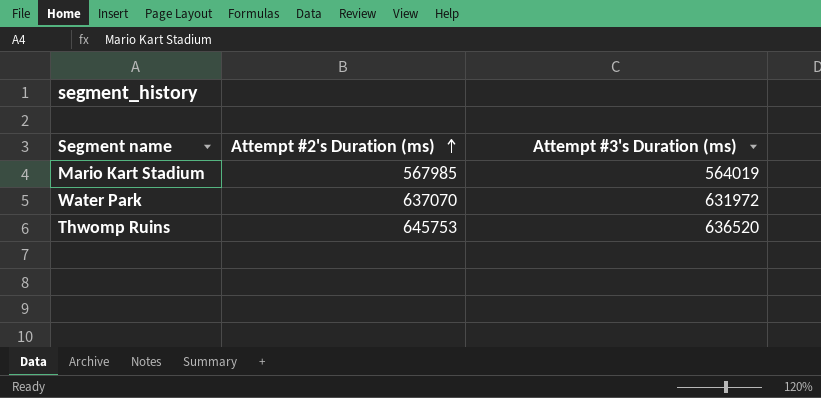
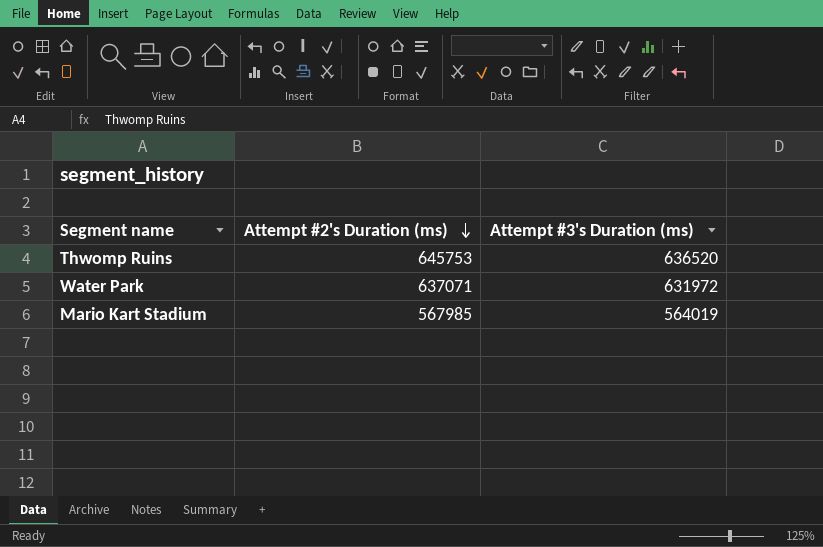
row order: Attempt #2's Duration (ms) ascending -> Attempt #2's Duration (ms) descending
Water Park | Attempt #2's Duration (ms): 637070 -> 637071

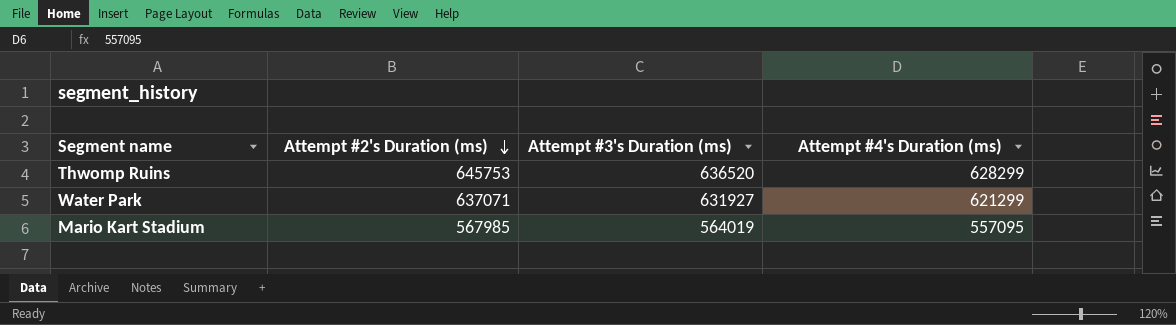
column Attempt #4's Duration (ms) | position: none -> 4
Water Park | Attempt #3's Duration (ms): 631972 -> 631927

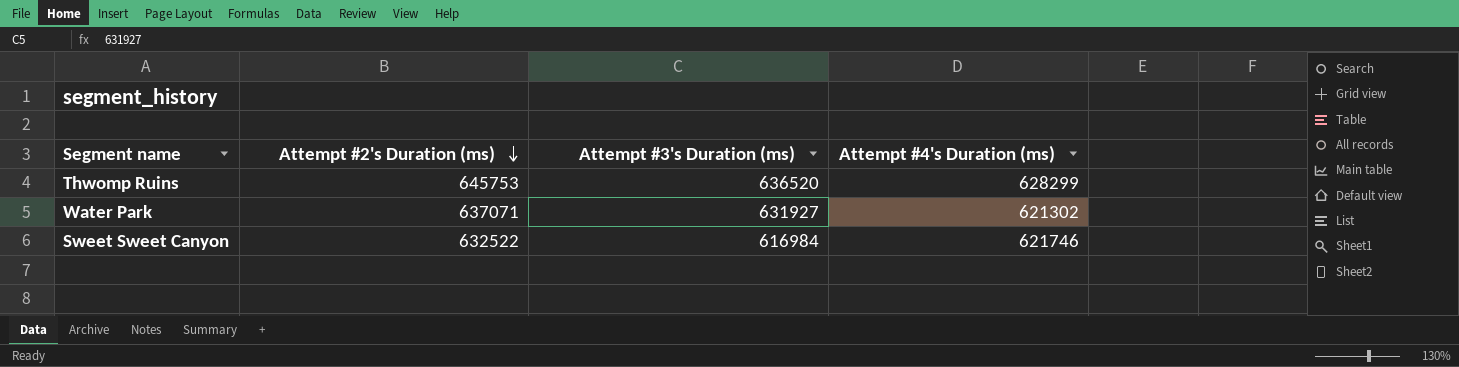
row Mario Kart Stadium: 567985 | 564019 | 557095 -> none
Water Park | Attempt #4's Duration (ms): 621299 -> 621302
row Sweet Sweet Canyon: none -> 632522 | 616984 | 621746

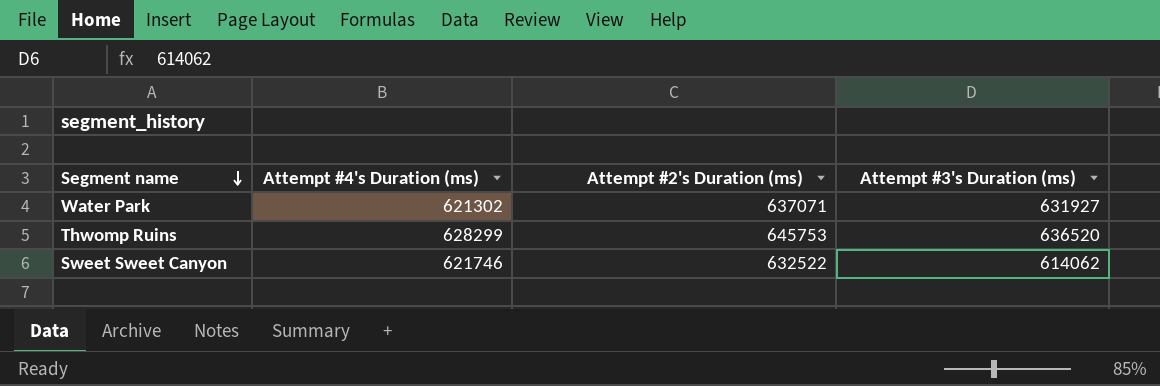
row order: Attempt #2's Duration (ms) descending -> Segment name descending
column Attempt #4's Duration (ms) | position: 4 -> 2
Sweet Sweet Canyon | Attempt #3's Duration (ms): 616984 -> 614062

